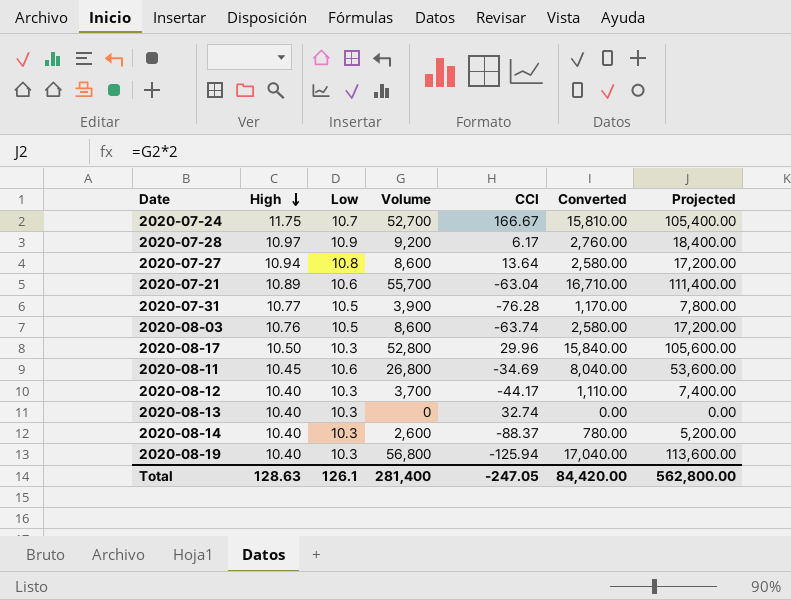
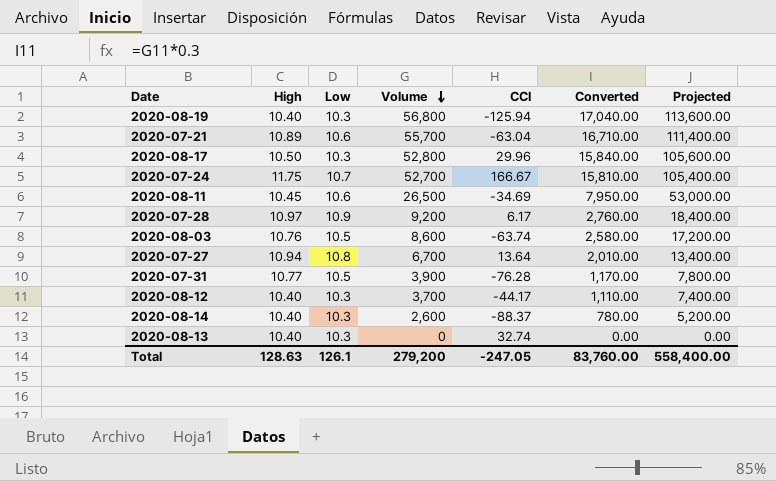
row order: High descending -> Volume descending
2020-08-11 | Volume: 26,800 -> 26,500
2020-08-11 | Converted: 8,040.00 -> 7,950.00
2020-08-11 | Projected: 53,600.00 -> 53,000.00
2020-07-27 | Volume: 8,600 -> 6,700
2020-07-27 | Converted: 2,580.00 -> 2,010.00
2020-07-27 | Projected: 17,200.00 -> 13,400.00
Total | Volume: 281,400 -> 279,200
Total | Converted: 84,420.00 -> 83,760.00
Total | Projected: 562,800.00 -> 558,400.00

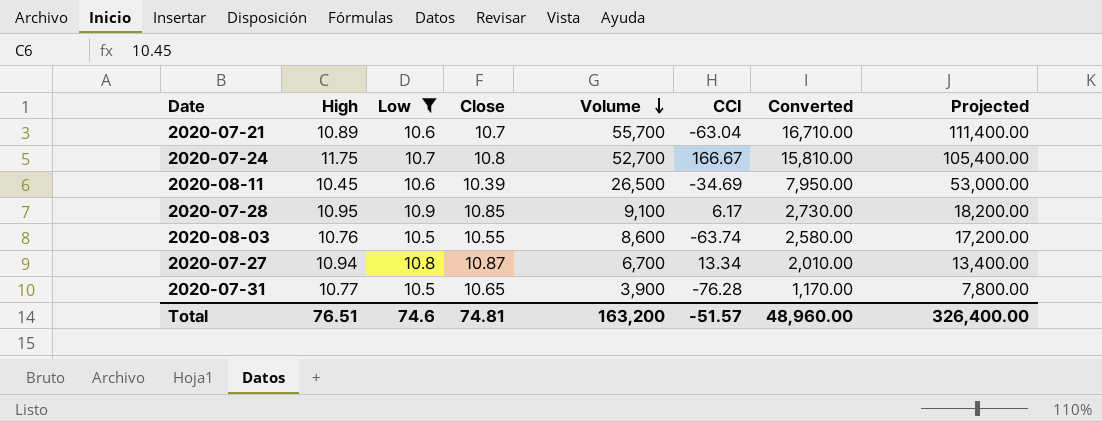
filter: none -> Low != 10.3
column Close | position: none -> 4
2020-07-28 | High: 10.97 -> 10.95
2020-07-28 | Volume: 9,200 -> 9,100
2020-07-28 | Converted: 2,760.00 -> 2,730.00
2020-07-28 | Projected: 18,400.00 -> 18,200.00
2020-07-27 | CCI: 13.64 -> 13.34
Total | High: 128.63 -> 76.51
Total | Low: 126.1 -> 74.6
Total | Volume: 279,200 -> 163,200
Total | CCI: -247.05 -> -51.57
Total | Converted: 83,760.00 -> 48,960.00
Total | Projected: 558,400.00 -> 326,400.00

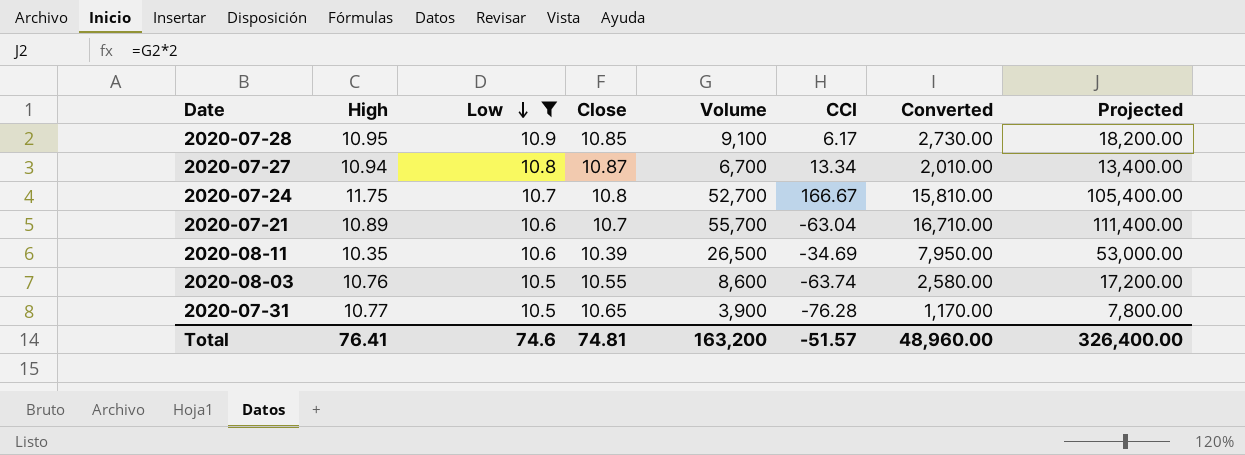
row order: Volume descending -> Low descending
2020-08-11 | High: 10.45 -> 10.35
Total | High: 76.51 -> 76.41

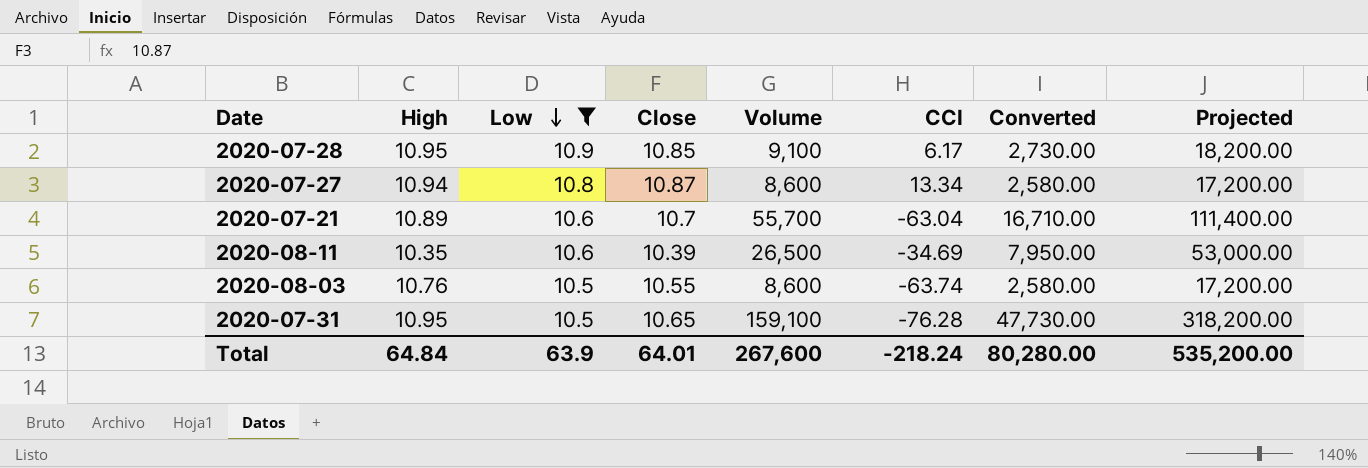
row 2020-07-24: 11.75 | 10.7 | 10.8 | 52,700 | 166.67 | 15,810.00 | 105,400.00 -> none
2020-07-27 | Volume: 6,700 -> 8,600
2020-07-27 | Converted: 2,010.00 -> 2,580.00
2020-07-27 | Projected: 13,400.00 -> 17,200.00
2020-07-31 | High: 10.77 -> 10.95
2020-07-31 | Volume: 3,900 -> 159,100
2020-07-31 | Converted: 1,170.00 -> 47,730.00
2020-07-31 | Projected: 7,800.00 -> 318,200.00
Total | High: 76.41 -> 64.84
Total | Low: 74.6 -> 63.9
Total | Close: 74.81 -> 64.01
Total | Volume: 163,200 -> 267,600
Total | CCI: -51.57 -> -218.24
Total | Converted: 48,960.00 -> 80,280.00
Total | Projected: 326,400.00 -> 535,200.00

